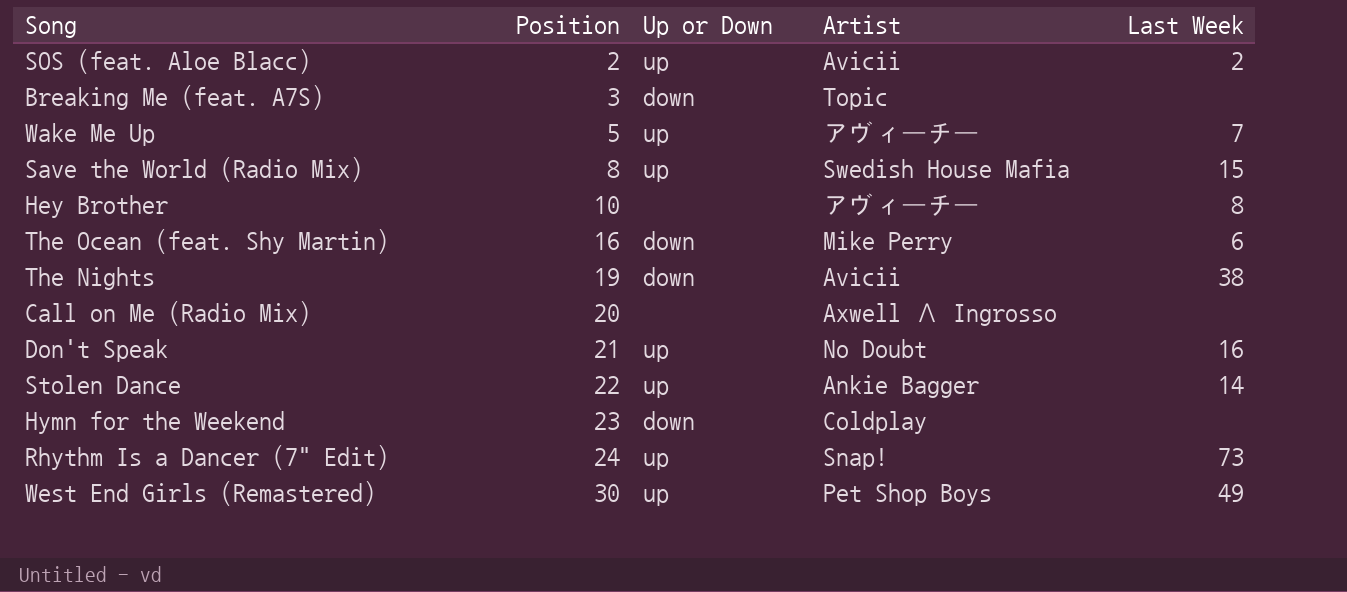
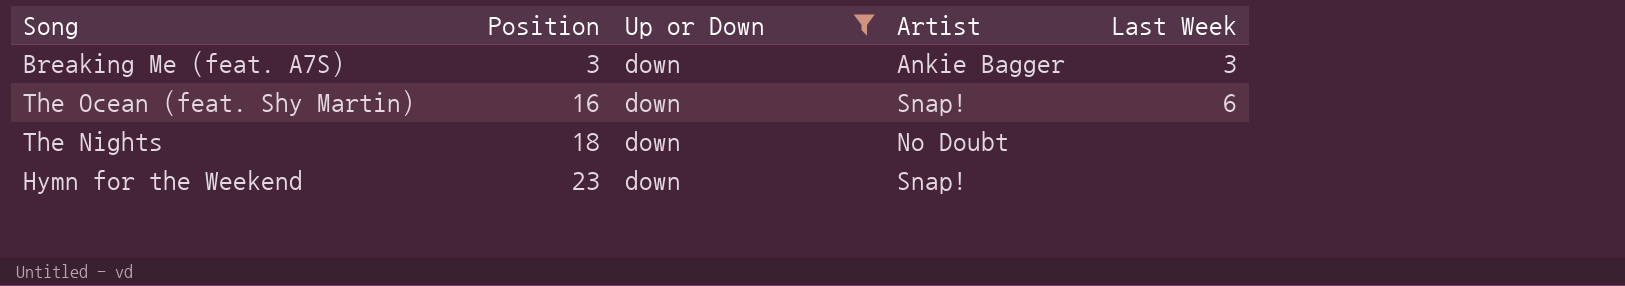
filter: none -> Up or Down = down
Breaking Me (feat. A7S) | Artist: Topic -> Ankie Bagger
Breaking Me (feat. A7S) | Last Week: none -> 3
The Ocean (feat. Shy Martin) | Artist: Mike Perry -> Snap!
The Nights | Position: 19 -> 18
The Nights | Artist: Avicii -> No Doubt
The Nights | Last Week: 38 -> none
Hymn for the Weekend | Artist: Coldplay -> Snap!

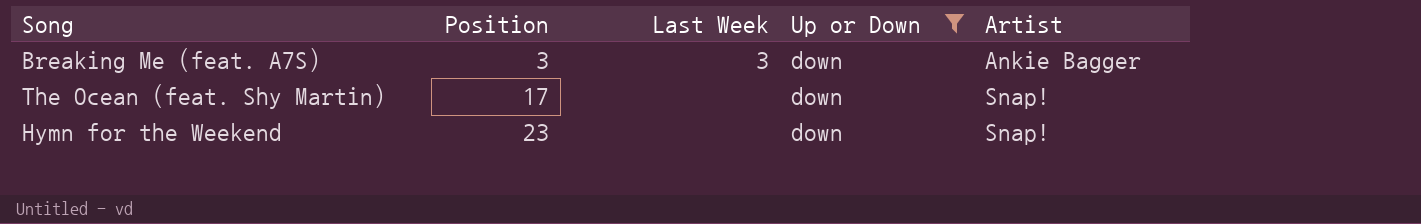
column Last Week | position: 5 -> 3
row The Nights: 18 | down | No Doubt | none -> none
The Ocean (feat. Shy Martin) | Position: 16 -> 17
The Ocean (feat. Shy Martin) | Last Week: 6 -> none

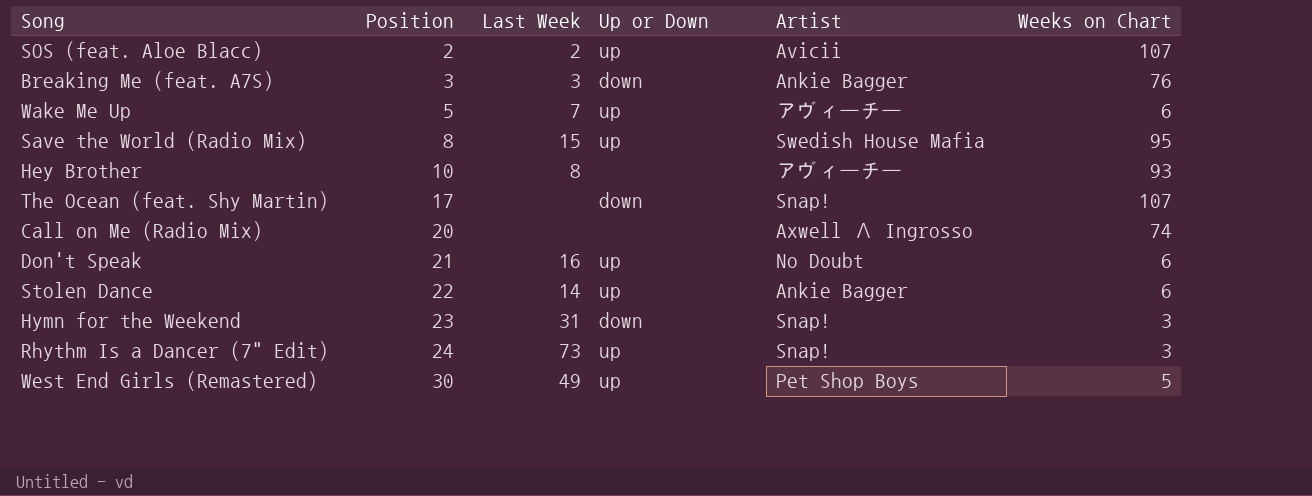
filter: Up or Down = down -> none
column Weeks on Chart | position: none -> 6
Hymn for the Weekend | Last Week: none -> 31

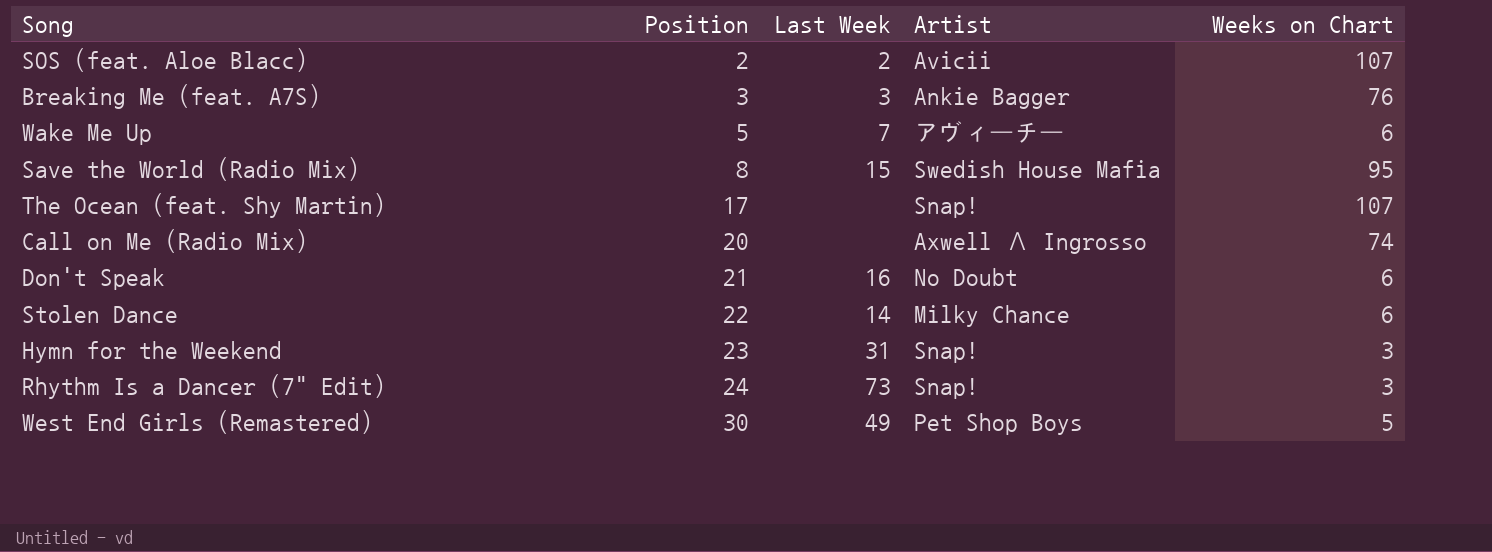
column Up or Down | position: 4 -> none
row Hey Brother: 10 | 8 | none | アヴィーチー | 93 -> none
Stolen Dance | Artist: Ankie Bagger -> Milky Chance

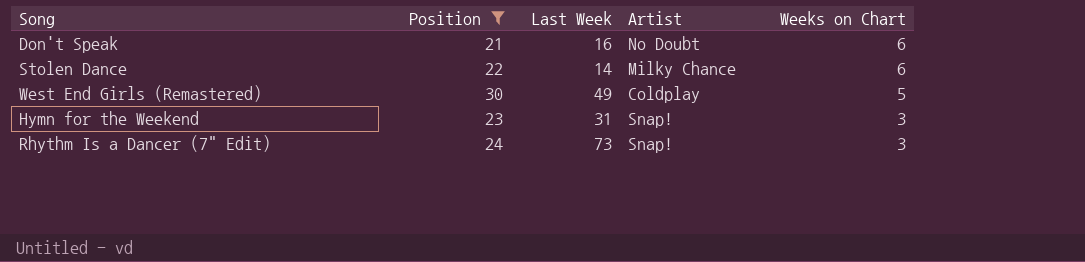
filter: none -> Position >= 21
row order: Position ascending -> Weeks on Chart descending
West End Girls (Remastered) | Artist: Pet Shop Boys -> Coldplay

